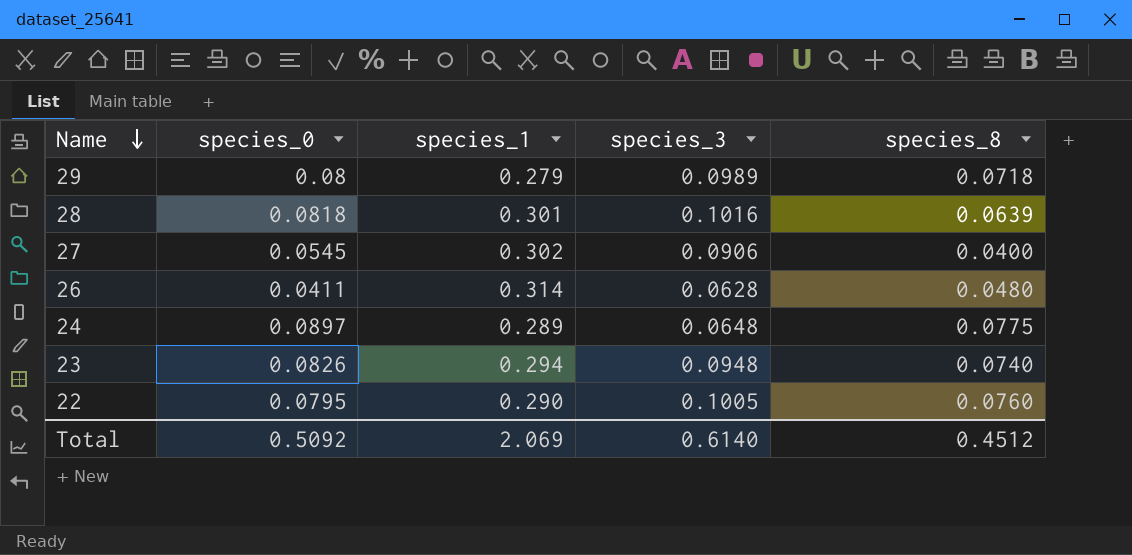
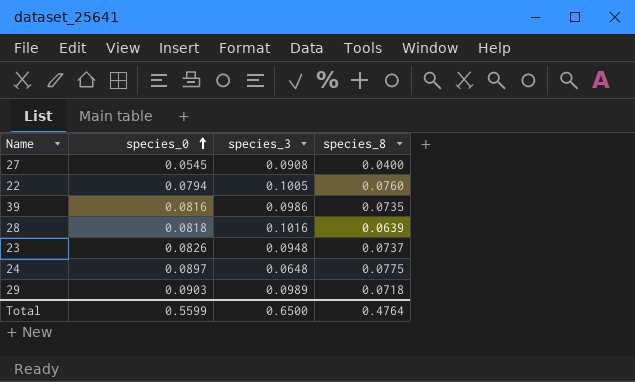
row order: Name descending -> species_0 ascending
column species_1 | position: 3 -> none
row 26: 0.0411 | 0.314 | 0.0628 | 0.0480 -> none
27 | species_3: 0.0906 -> 0.0908
22 | species_0: 0.0795 -> 0.0794
row 39: none -> 0.0816 | 0.0986 | 0.0735
23 | species_8: 0.0740 -> 0.0737
29 | species_0: 0.08 -> 0.0903
Total | species_0: 0.5092 -> 0.5599
Total | species_3: 0.6140 -> 0.6500
Total | species_8: 0.4512 -> 0.4764

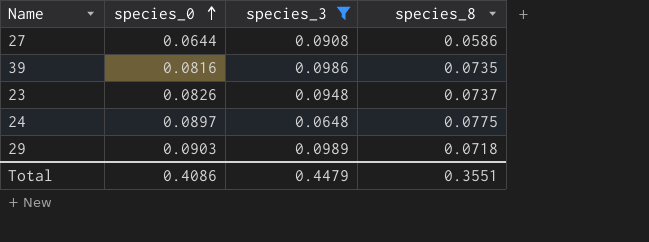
filter: none -> species_3 <= 0.0989
27 | species_0: 0.0545 -> 0.0644
27 | species_8: 0.0400 -> 0.0586
Total | species_0: 0.5599 -> 0.4086
Total | species_3: 0.6500 -> 0.4479
Total | species_8: 0.4764 -> 0.3551

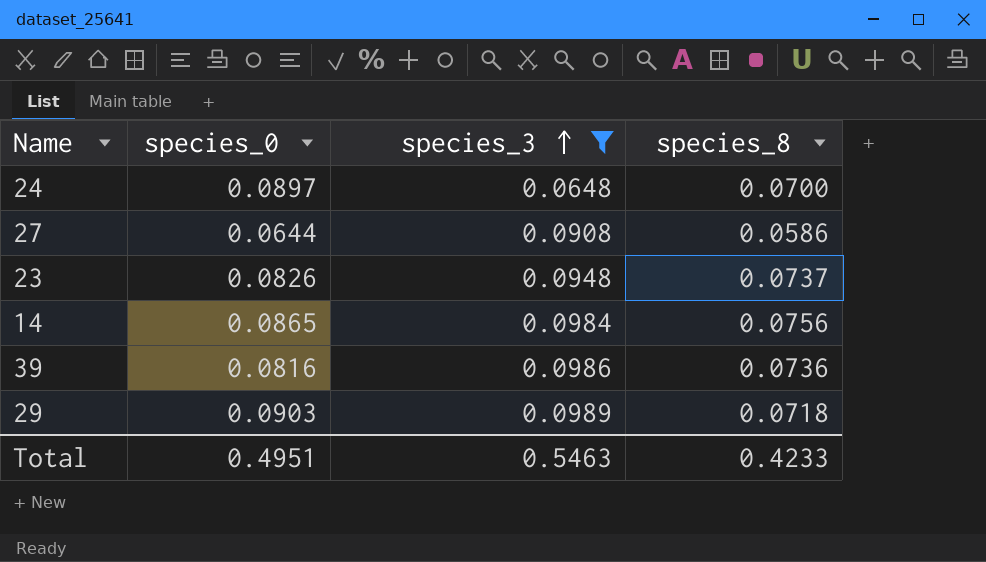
row order: species_0 ascending -> species_3 ascending
24 | species_8: 0.0775 -> 0.0700
row 14: none -> 0.0865 | 0.0984 | 0.0756
39 | species_8: 0.0735 -> 0.0736
Total | species_0: 0.4086 -> 0.4951
Total | species_3: 0.4479 -> 0.5463
Total | species_8: 0.3551 -> 0.4233

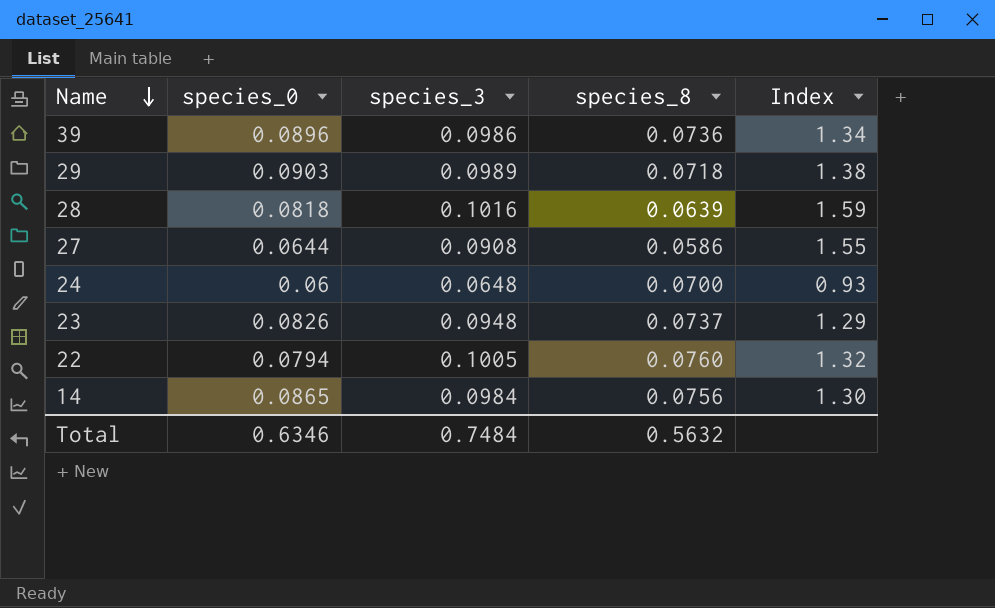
filter: species_3 <= 0.0989 -> none
row order: species_3 ascending -> Name descending
column Index | formula: none -> [species_3] / [species_8]
39 | species_0: 0.0816 -> 0.0896
24 | species_0: 0.0897 -> 0.06
Total | species_0: 0.4951 -> 0.6346
Total | species_3: 0.5463 -> 0.7484
Total | species_8: 0.4233 -> 0.5632

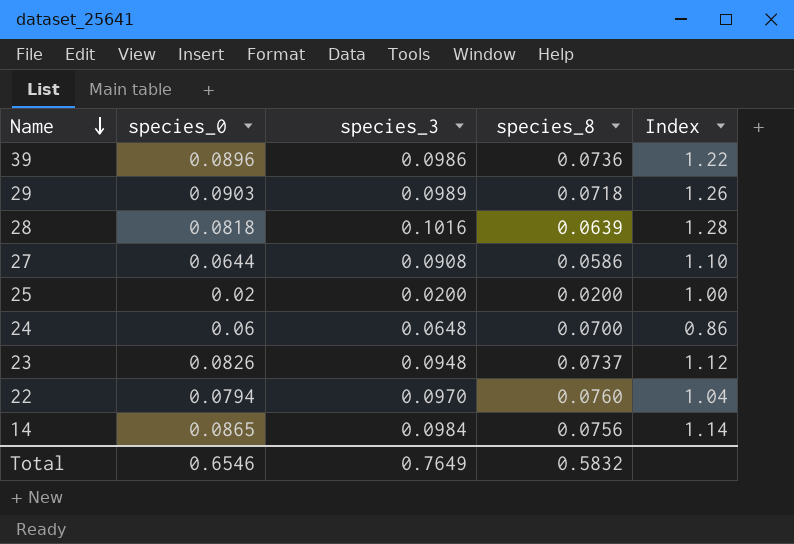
column Index | formula: [species_3] / [species_8] -> [species_0] / [species_8]
row 25: none -> 0.02 | 0.0200 | 0.0200 | 1.00
22 | species_3: 0.1005 -> 0.0970
Total | species_0: 0.6346 -> 0.6546
Total | species_3: 0.7484 -> 0.7649
Total | species_8: 0.5632 -> 0.5832

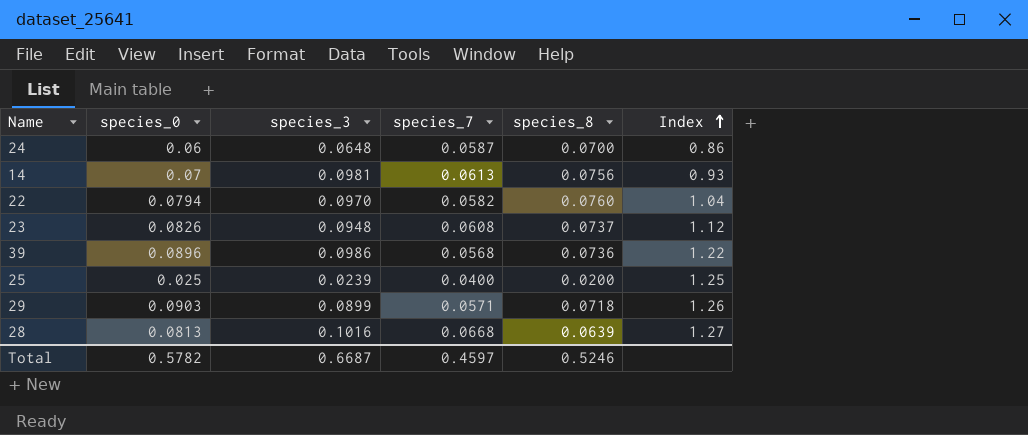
row order: Name descending -> Index ascending
column species_7 | position: none -> 4
row 27: 0.0644 | 0.0908 | 0.0586 | 1.10 -> none
14 | species_0: 0.0865 -> 0.07
14 | species_3: 0.0984 -> 0.0981
14 | Index: 1.14 -> 0.93
25 | species_0: 0.02 -> 0.025
25 | species_3: 0.0200 -> 0.0239
25 | Index: 1.00 -> 1.25
29 | species_3: 0.0989 -> 0.0899
28 | species_0: 0.0818 -> 0.0813
28 | Index: 1.28 -> 1.27
Total | species_0: 0.6546 -> 0.5782
Total | species_3: 0.7649 -> 0.6687
Total | species_8: 0.5832 -> 0.5246

